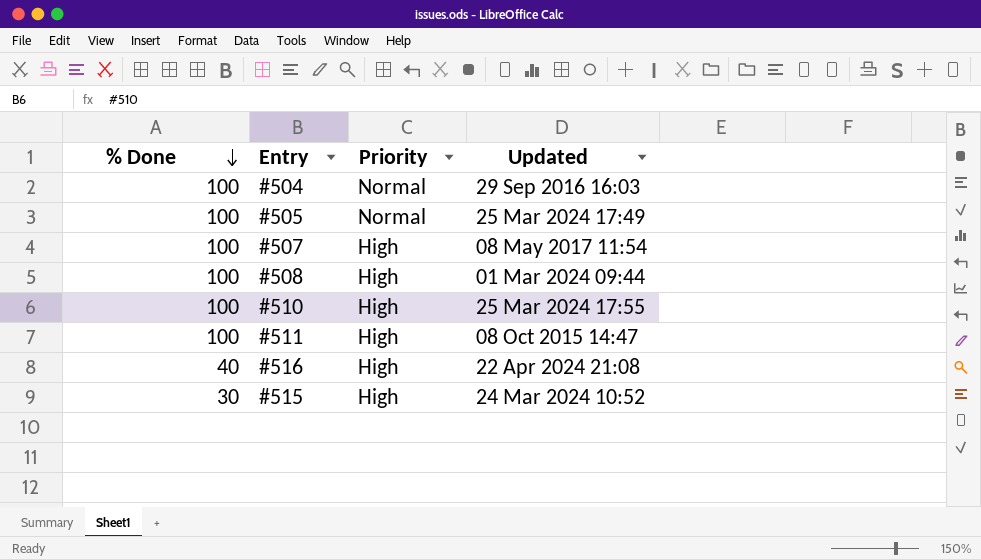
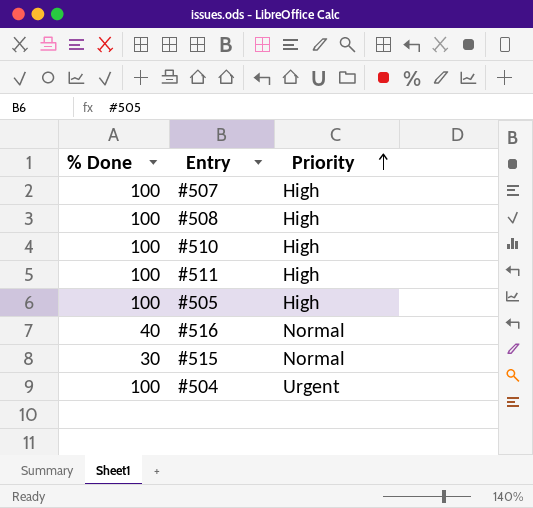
row order: % Done descending -> Priority ascending
column Updated | position: 4 -> none
#505 | Priority: Normal -> High
#516 | Priority: High -> Normal
#515 | Priority: High -> Normal
#504 | Priority: Normal -> Urgent

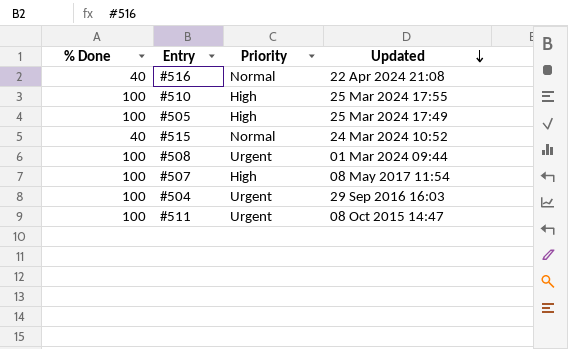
row order: Priority ascending -> Updated descending
column Updated | position: none -> 4
#515 | % Done: 30 -> 40
#508 | Priority: High -> Urgent
#511 | Priority: High -> Urgent

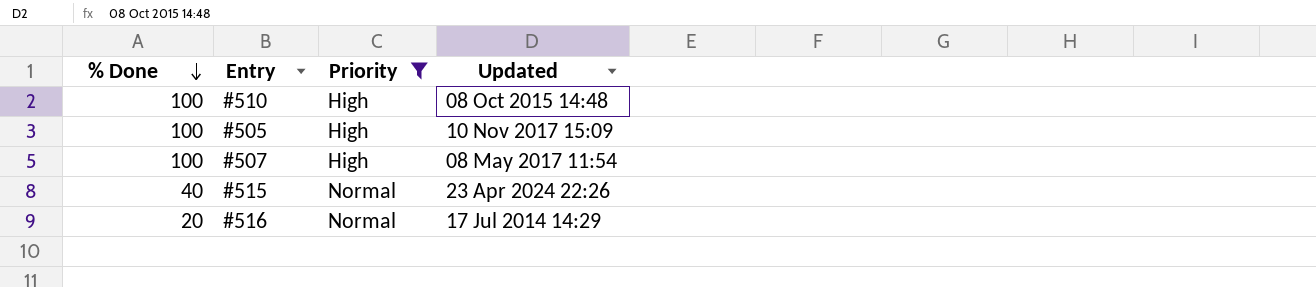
filter: none -> Priority != Urgent
row order: Updated descending -> % Done descending
#510 | Updated: 25 Mar 2024 17:55 -> 08 Oct 2015 14:48
#505 | Updated: 25 Mar 2024 17:49 -> 10 Nov 2017 15:09
#515 | Updated: 24 Mar 2024 10:52 -> 23 Apr 2024 22:26
#516 | % Done: 40 -> 20
#516 | Updated: 22 Apr 2024 21:08 -> 17 Jul 2014 14:29

